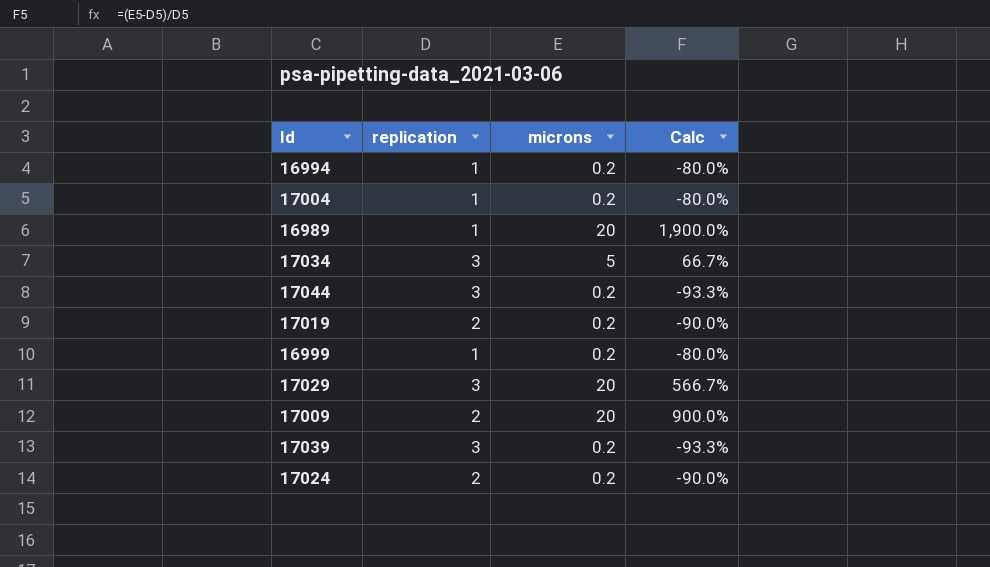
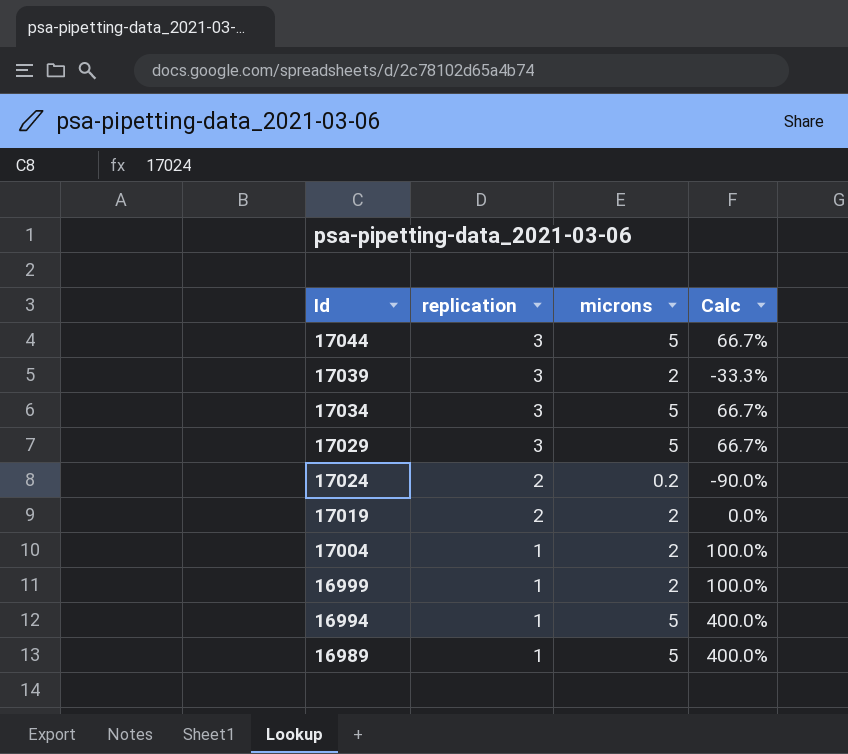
row order: none -> Id descending
row 17009: 2 | 20 | 900.0% -> none
17044 | microns: 0.2 -> 5
17044 | Calc: -93.3% -> 66.7%
17039 | microns: 0.2 -> 2
17039 | Calc: -93.3% -> -33.3%
17029 | microns: 20 -> 5
17029 | Calc: 566.7% -> 66.7%
17019 | microns: 0.2 -> 2
17019 | Calc: -90.0% -> 0.0%
17004 | microns: 0.2 -> 2
17004 | Calc: -80.0% -> 100.0%
16999 | microns: 0.2 -> 2
16999 | Calc: -80.0% -> 100.0%
16994 | microns: 0.2 -> 5
16994 | Calc: -80.0% -> 400.0%
16989 | microns: 20 -> 5
16989 | Calc: 1,900.0% -> 400.0%

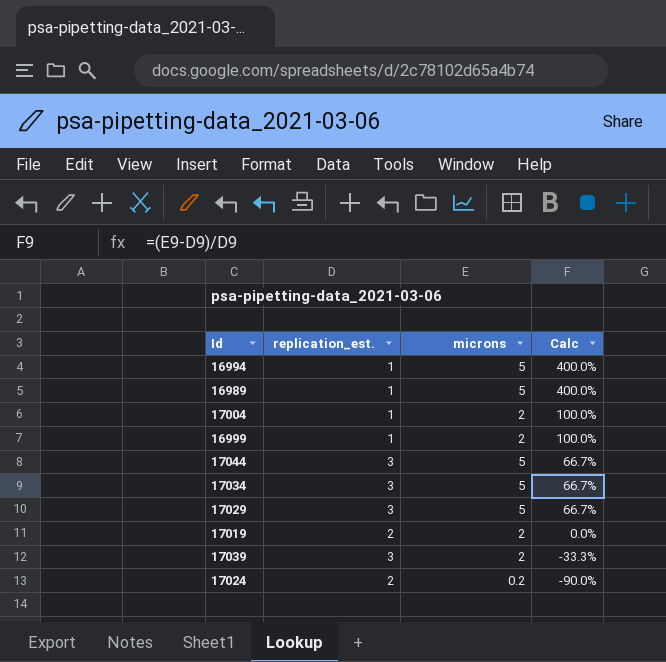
row order: Id descending -> Calc descending
column name: replication -> replication_est.

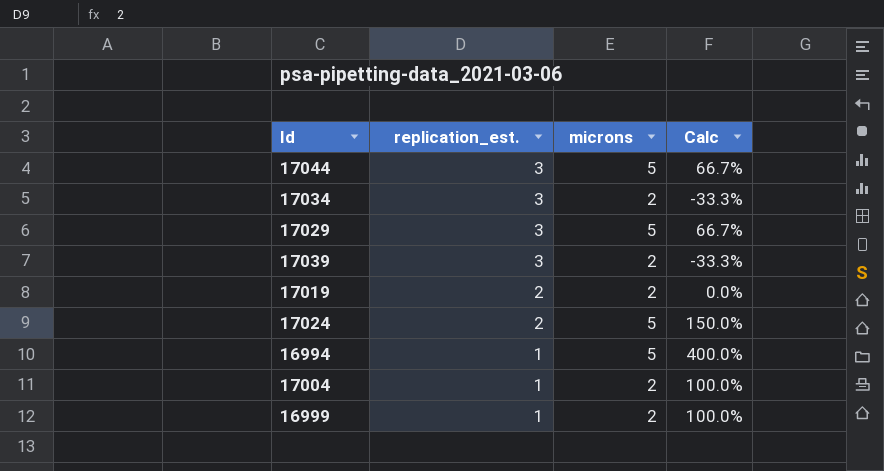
row order: Calc descending -> replication_est. descending
row 16989: 1 | 5 | 400.0% -> none
17034 | microns: 5 -> 2
17034 | Calc: 66.7% -> -33.3%
17024 | microns: 0.2 -> 5
17024 | Calc: -90.0% -> 150.0%

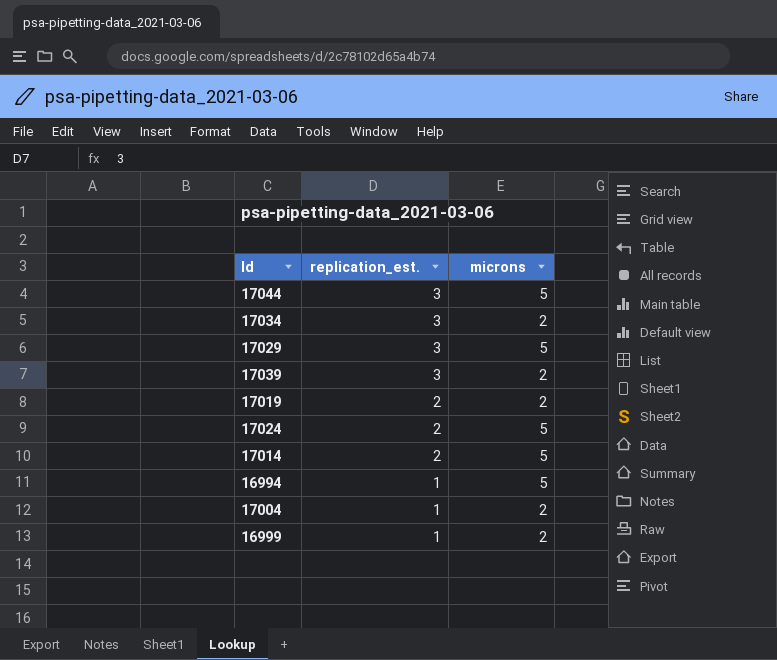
column Calc | formula: ([microns] - [replication_est.]) / [replication_est.] -> none
row 17014: none -> 2 | 5

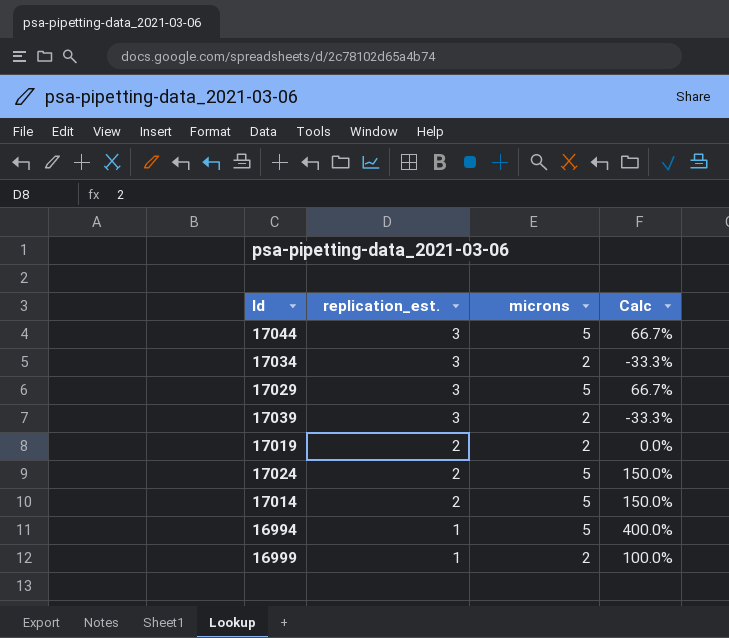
column Calc | formula: none -> ([microns] - [replication_est.]) / [replication_est.]
row 17004: 1 | 2 -> none

